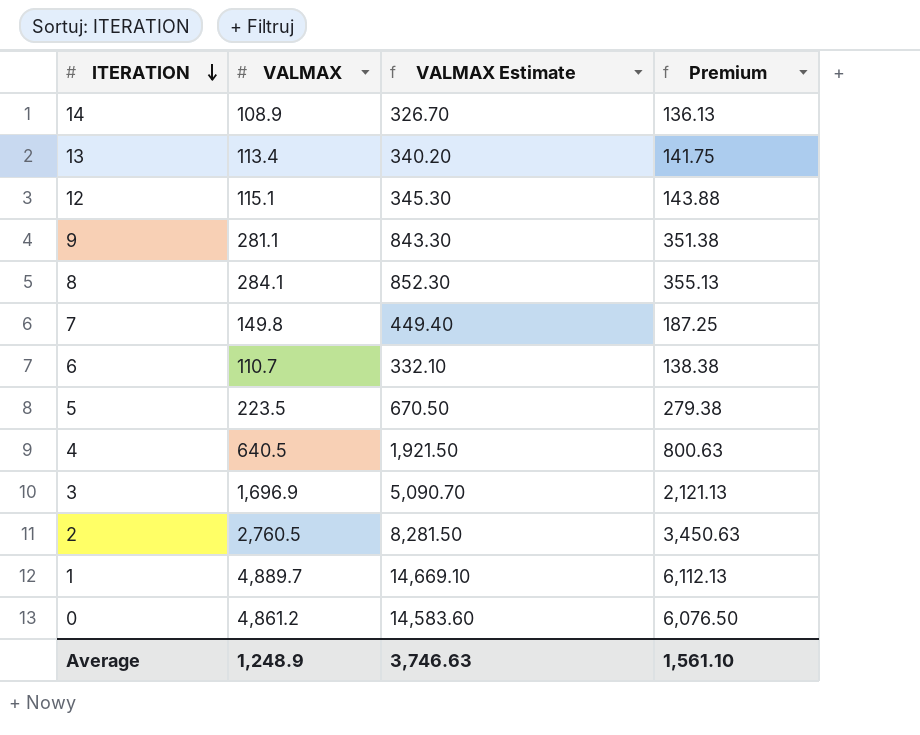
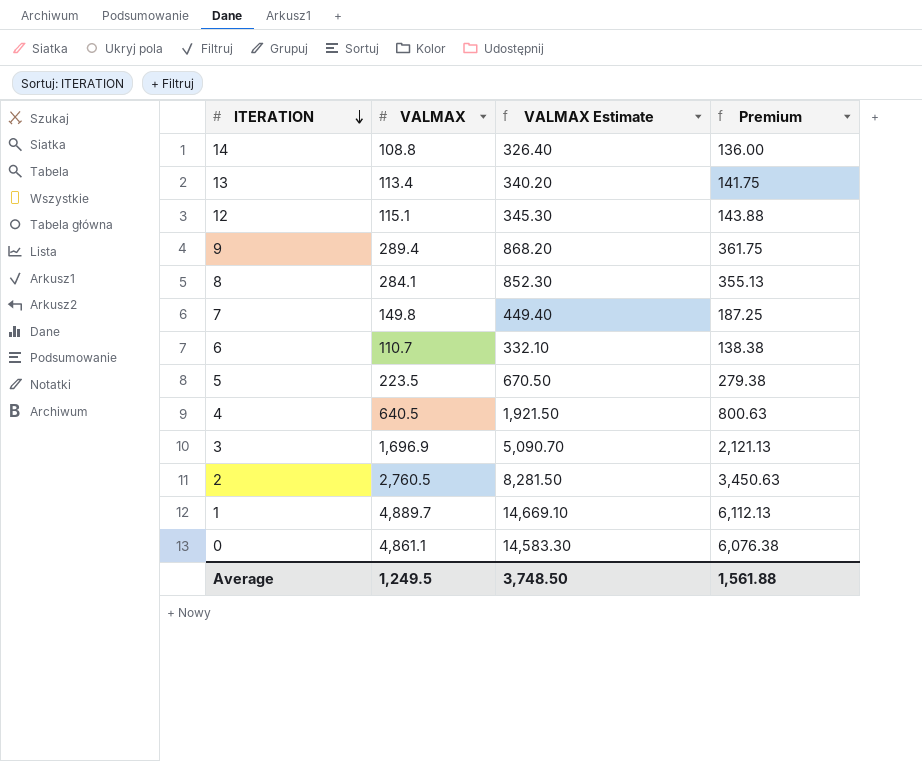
14 | VALMAX: 108.9 -> 108.8
14 | VALMAX Estimate: 326.70 -> 326.40
14 | Premium: 136.13 -> 136.00
9 | VALMAX: 281.1 -> 289.4
9 | VALMAX Estimate: 843.30 -> 868.20
9 | Premium: 351.38 -> 361.75
0 | VALMAX: 4,861.2 -> 4,861.1
0 | VALMAX Estimate: 14,583.60 -> 14,583.30
0 | Premium: 6,076.50 -> 6,076.38
Average | VALMAX: 1,248.9 -> 1,249.5
Average | VALMAX Estimate: 3,746.63 -> 3,748.50
Average | Premium: 1,561.10 -> 1,561.88

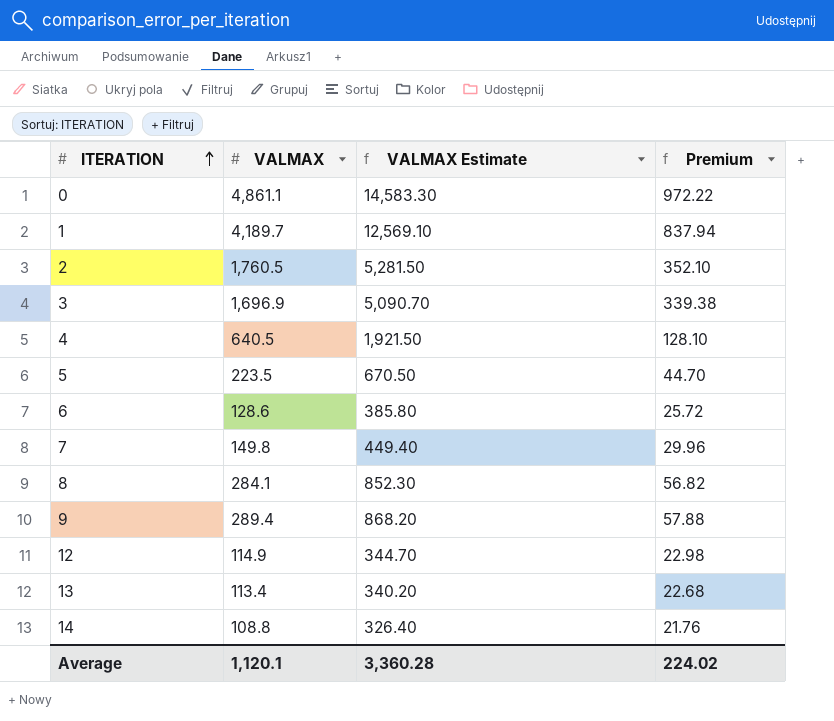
row order: ITERATION descending -> ITERATION ascending
column Premium | formula: [VALMAX] * 1.25 -> [VALMAX] * 0.2
1 | VALMAX: 4,889.7 -> 4,189.7
1 | VALMAX Estimate: 14,669.10 -> 12,569.10
2 | VALMAX: 2,760.5 -> 1,760.5
2 | VALMAX Estimate: 8,281.50 -> 5,281.50
6 | VALMAX: 110.7 -> 128.6
6 | VALMAX Estimate: 332.10 -> 385.80
12 | VALMAX: 115.1 -> 114.9
12 | VALMAX Estimate: 345.30 -> 344.70
Average | VALMAX: 1,249.5 -> 1,120.1
Average | VALMAX Estimate: 3,748.50 -> 3,360.28
Average | Premium: 1,561.88 -> 224.02

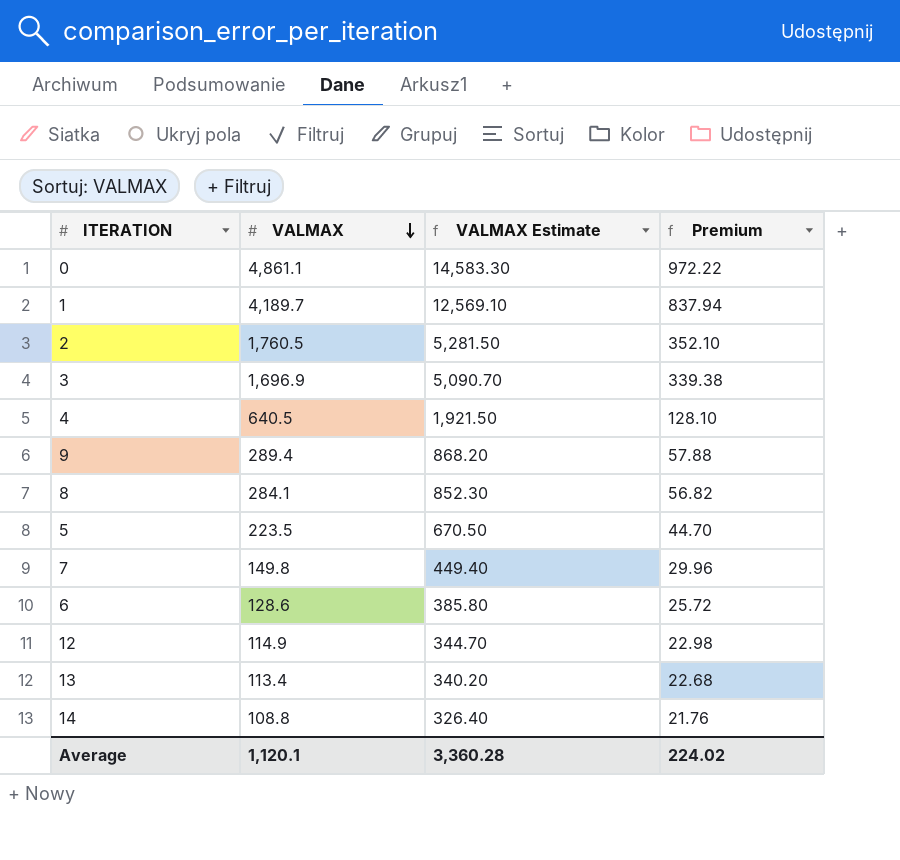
row order: ITERATION ascending -> VALMAX descending

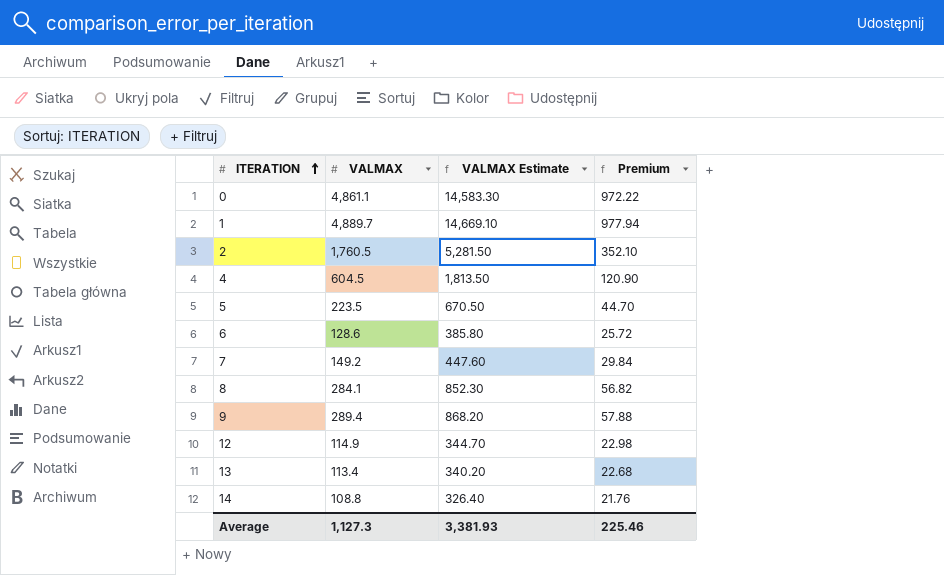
row order: VALMAX descending -> ITERATION ascending
row 3: 1,696.9 | 5,090.70 | 339.38 -> none
1 | VALMAX: 4,189.7 -> 4,889.7
1 | VALMAX Estimate: 12,569.10 -> 14,669.10
1 | Premium: 837.94 -> 977.94
4 | VALMAX: 640.5 -> 604.5
4 | VALMAX Estimate: 1,921.50 -> 1,813.50
4 | Premium: 128.10 -> 120.90
7 | VALMAX: 149.8 -> 149.2
7 | VALMAX Estimate: 449.40 -> 447.60
7 | Premium: 29.96 -> 29.84
Average | VALMAX: 1,120.1 -> 1,127.3
Average | VALMAX Estimate: 3,360.28 -> 3,381.93
Average | Premium: 224.02 -> 225.46

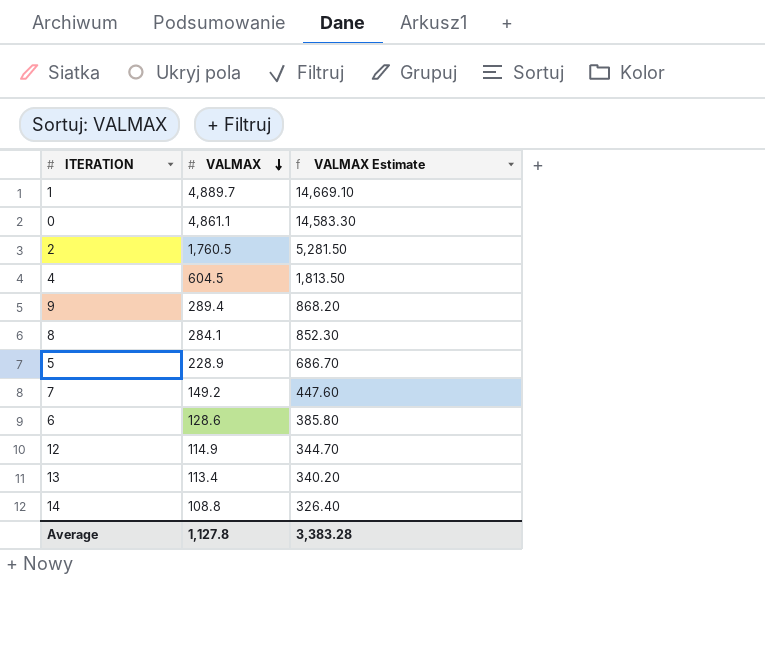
row order: ITERATION ascending -> VALMAX descending
column Premium | formula: [VALMAX] * 0.2 -> none
5 | VALMAX: 223.5 -> 228.9
5 | VALMAX Estimate: 670.50 -> 686.70
Average | VALMAX: 1,127.3 -> 1,127.8
Average | VALMAX Estimate: 3,381.93 -> 3,383.28

